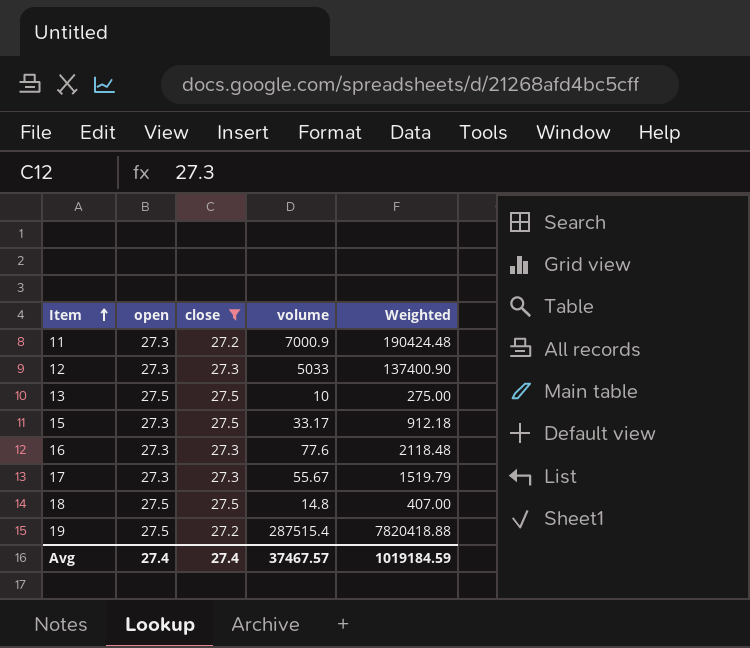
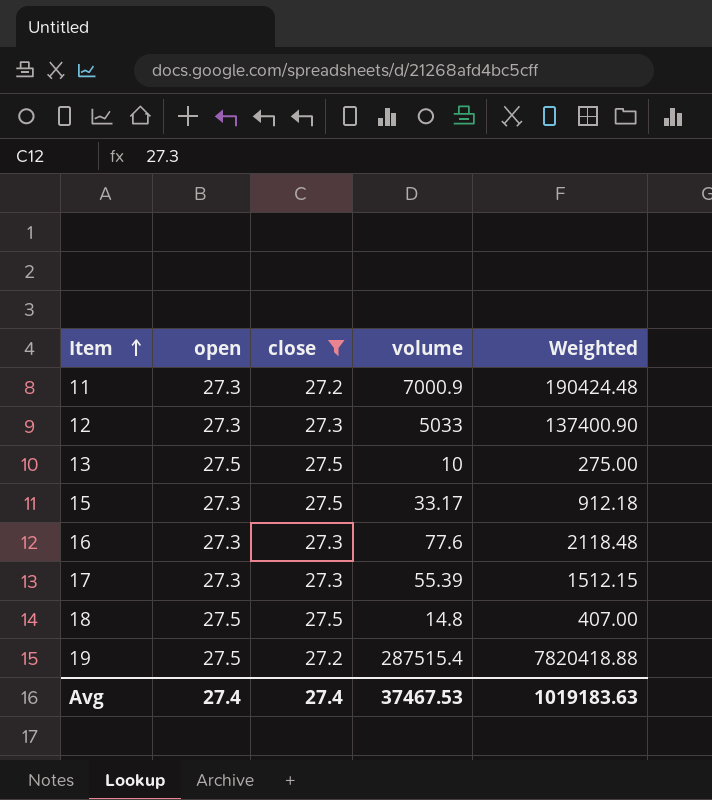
17 | volume: 55.67 -> 55.39
17 | Weighted: 1519.79 -> 1512.15
Avg | volume: 37467.57 -> 37467.53
Avg | Weighted: 1019184.59 -> 1019183.63

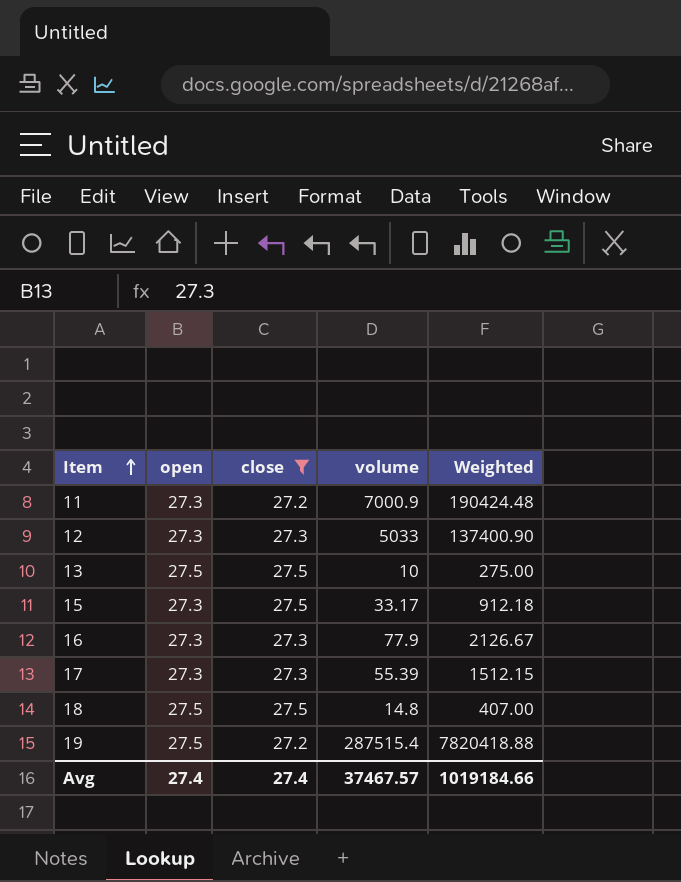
16 | volume: 77.6 -> 77.9
16 | Weighted: 2118.48 -> 2126.67
Avg | volume: 37467.53 -> 37467.57
Avg | Weighted: 1019183.63 -> 1019184.66

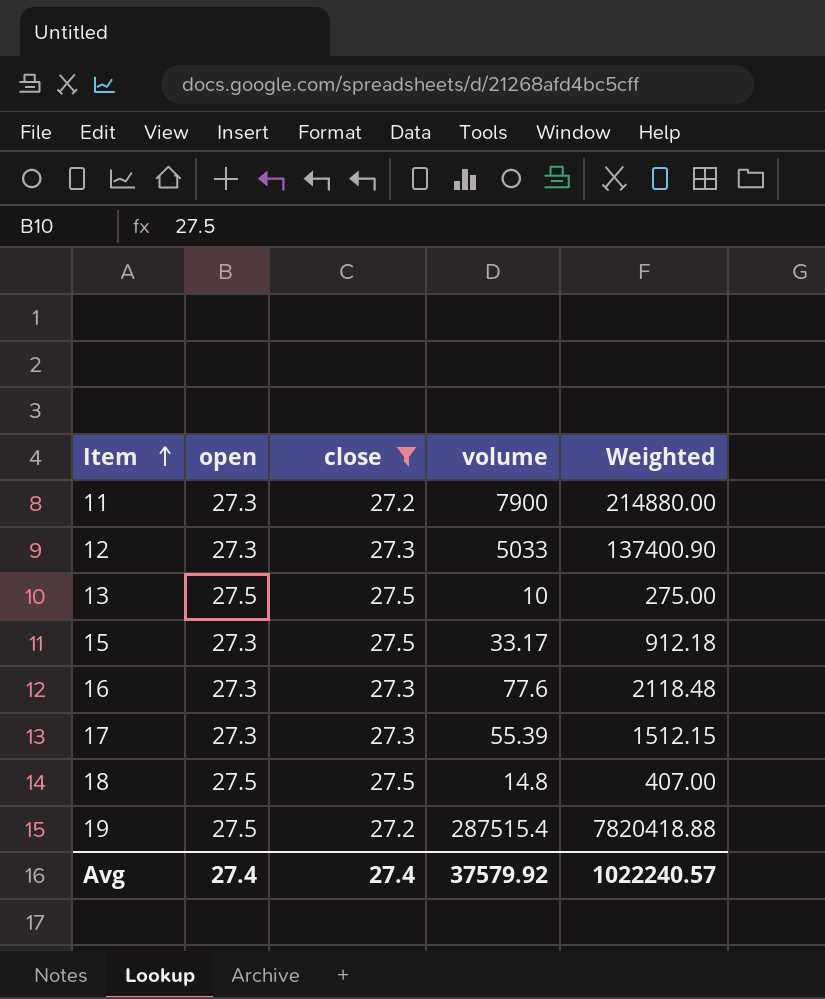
11 | volume: 7000.9 -> 7900
11 | Weighted: 190424.48 -> 214880.00
16 | volume: 77.9 -> 77.6
16 | Weighted: 2126.67 -> 2118.48
Avg | volume: 37467.57 -> 37579.92
Avg | Weighted: 1019184.66 -> 1022240.57

